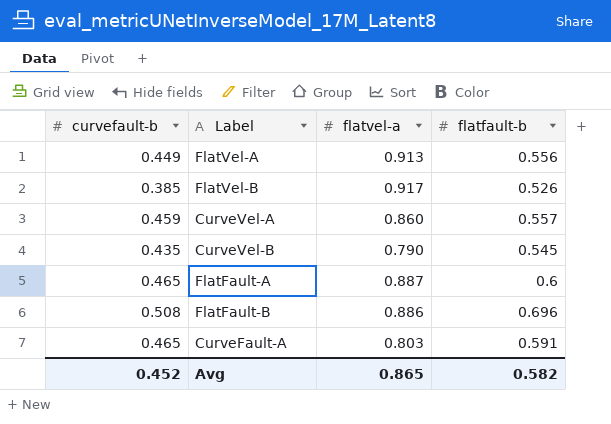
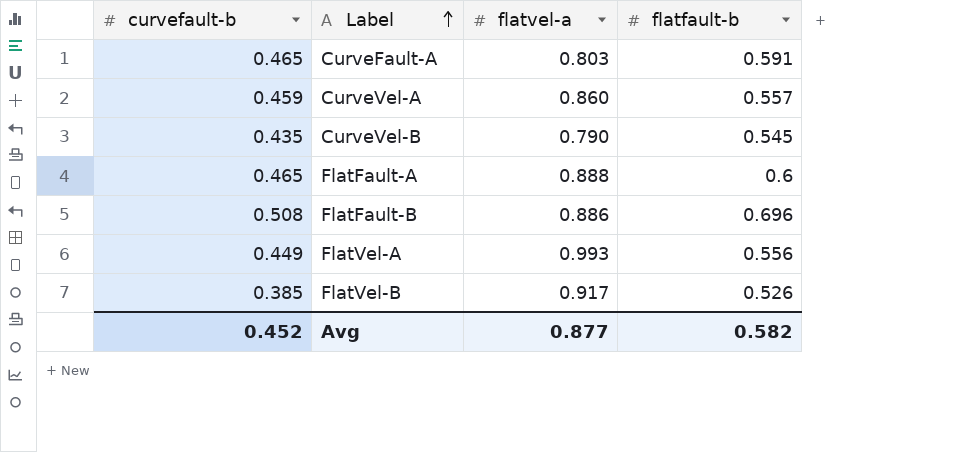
row order: none -> Label ascending
FlatFault-A | flatvel-a: 0.887 -> 0.888
FlatVel-A | flatvel-a: 0.913 -> 0.993
Avg | flatvel-a: 0.865 -> 0.877

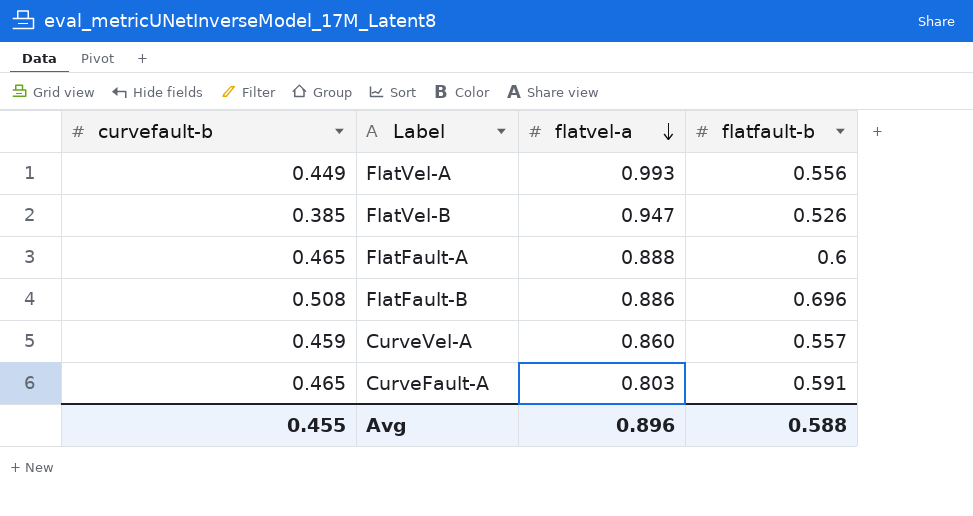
row order: Label ascending -> flatvel-a descending
row CurveVel-B: 0.435 | 0.790 | 0.545 -> none
FlatVel-B | flatvel-a: 0.917 -> 0.947
Avg | curvefault-b: 0.452 -> 0.455
Avg | flatvel-a: 0.877 -> 0.896
Avg | flatfault-b: 0.582 -> 0.588

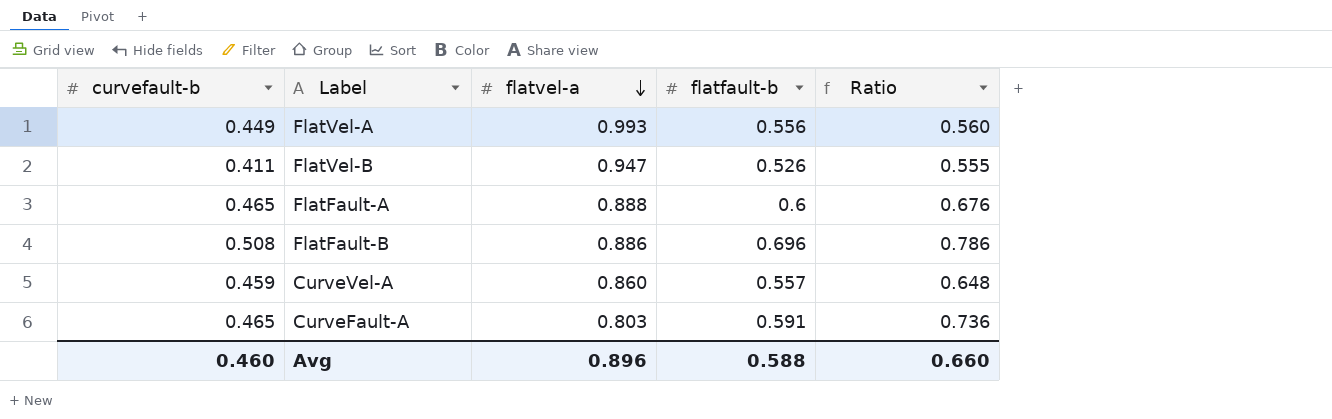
column Ratio | formula: none -> [flatfault-b] / [flatvel-a]
FlatVel-B | curvefault-b: 0.385 -> 0.411
Avg | curvefault-b: 0.455 -> 0.460

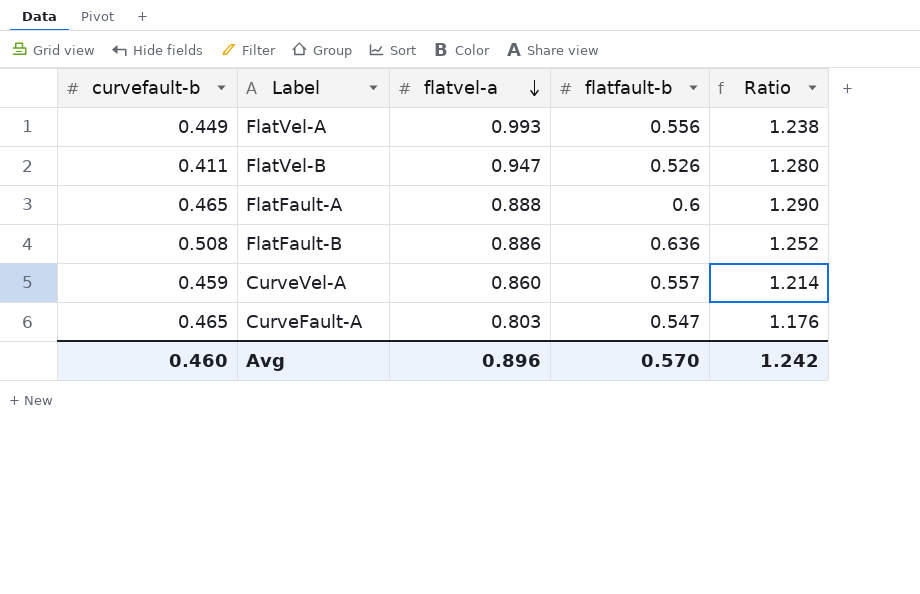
column Ratio | formula: [flatfault-b] / [flatvel-a] -> [flatfault-b] / [curvefault-b]
FlatFault-B | flatfault-b: 0.696 -> 0.636
CurveFault-A | flatfault-b: 0.591 -> 0.547
Avg | flatfault-b: 0.588 -> 0.570
Avg | Ratio: 0.660 -> 1.242

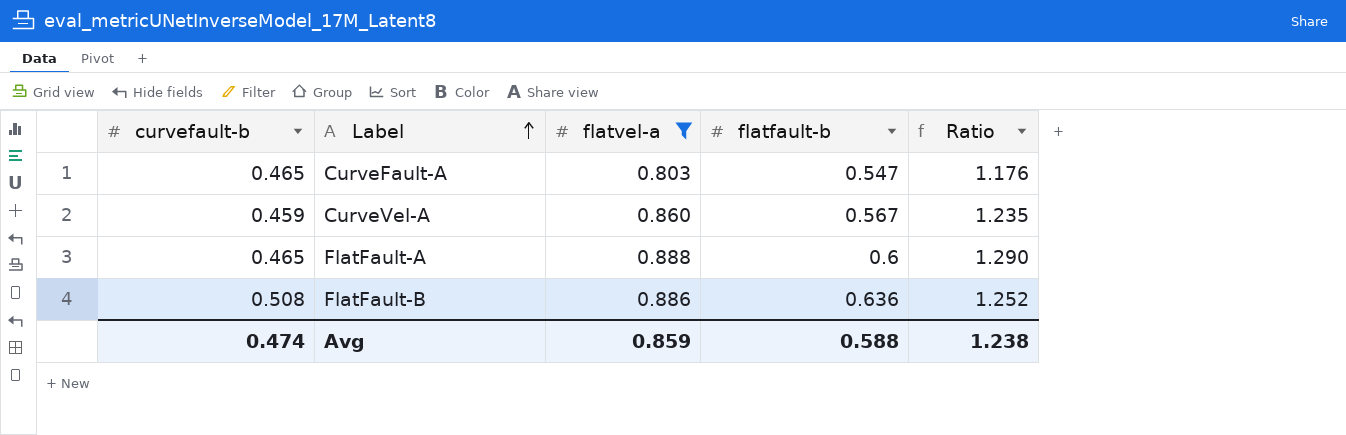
filter: none -> flatvel-a <= 0.888
row order: flatvel-a descending -> Label ascending
CurveVel-A | flatfault-b: 0.557 -> 0.567
CurveVel-A | Ratio: 1.214 -> 1.235
Avg | curvefault-b: 0.460 -> 0.474
Avg | flatvel-a: 0.896 -> 0.859
Avg | flatfault-b: 0.570 -> 0.588
Avg | Ratio: 1.242 -> 1.238

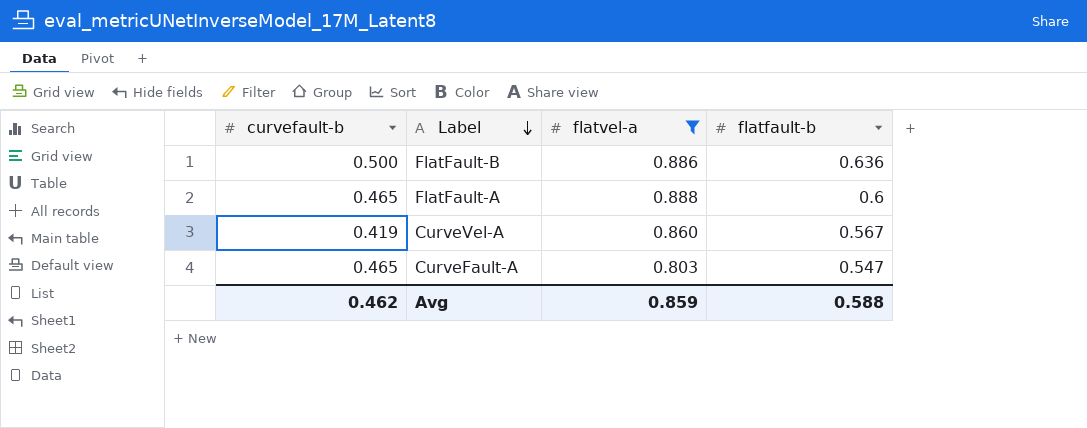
row order: Label ascending -> Label descending
column Ratio | formula: [flatfault-b] / [curvefault-b] -> none
FlatFault-B | curvefault-b: 0.508 -> 0.500
CurveVel-A | curvefault-b: 0.459 -> 0.419
Avg | curvefault-b: 0.474 -> 0.462

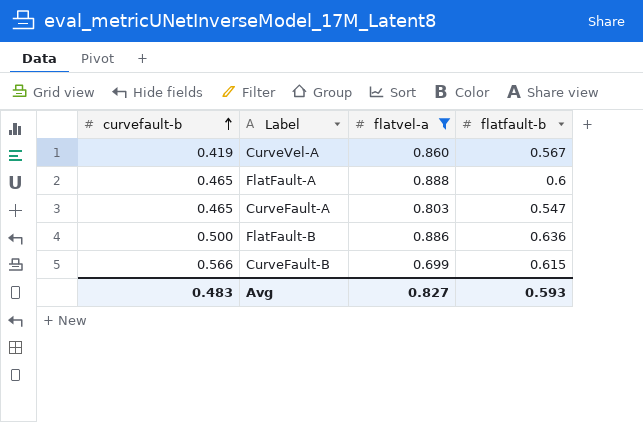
row order: Label descending -> curvefault-b ascending
row CurveFault-B: none -> 0.566 | 0.699 | 0.615
Avg | curvefault-b: 0.462 -> 0.483
Avg | flatvel-a: 0.859 -> 0.827
Avg | flatfault-b: 0.588 -> 0.593

